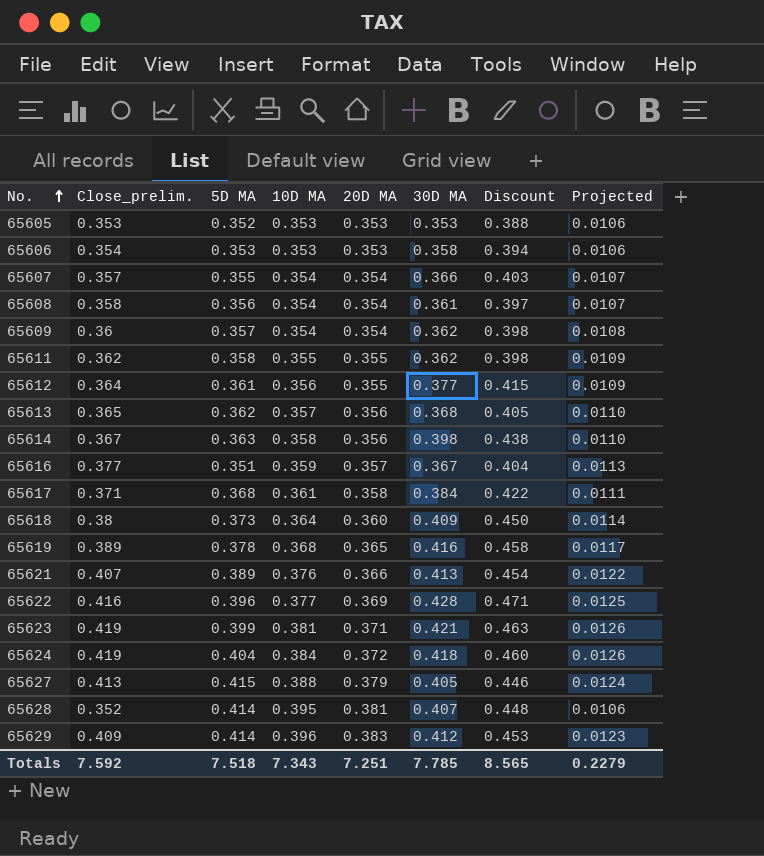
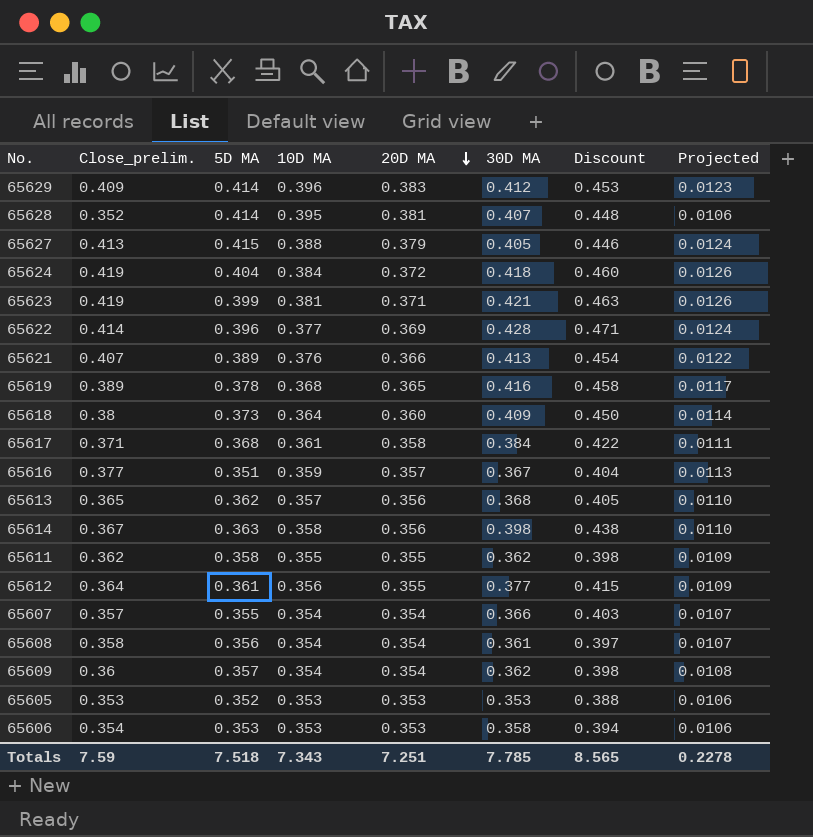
row order: No. ascending -> 20D MA descending
65622 | Close_prelim.: 0.416 -> 0.414
65622 | Projected: 0.0125 -> 0.0124
Totals | Close_prelim.: 7.592 -> 7.59
Totals | Projected: 0.2279 -> 0.2278

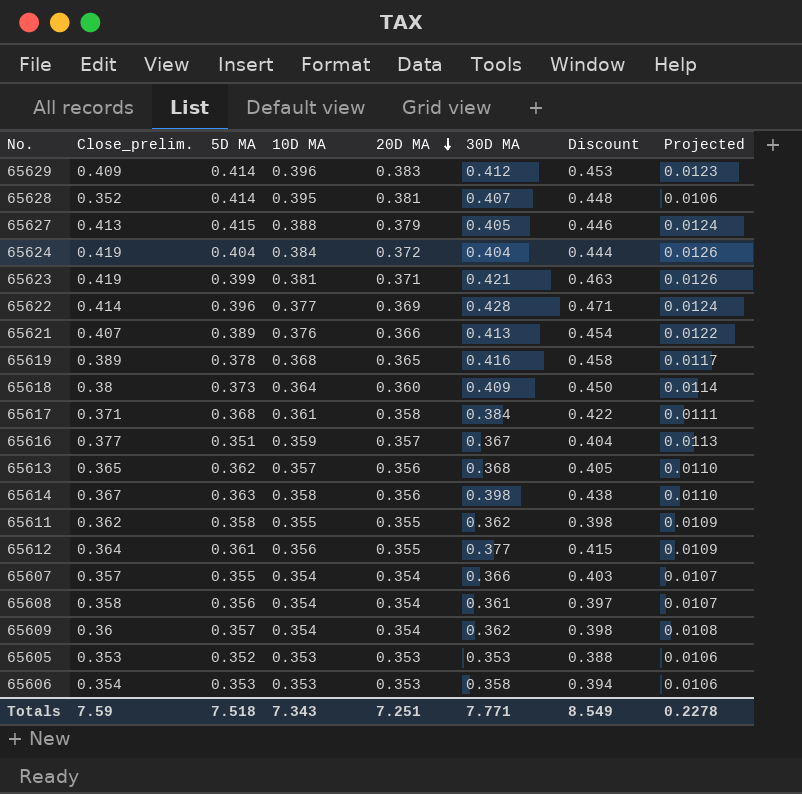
65624 | 30D MA: 0.418 -> 0.404
65624 | Discount: 0.460 -> 0.444
Totals | 30D MA: 7.785 -> 7.771
Totals | Discount: 8.565 -> 8.549

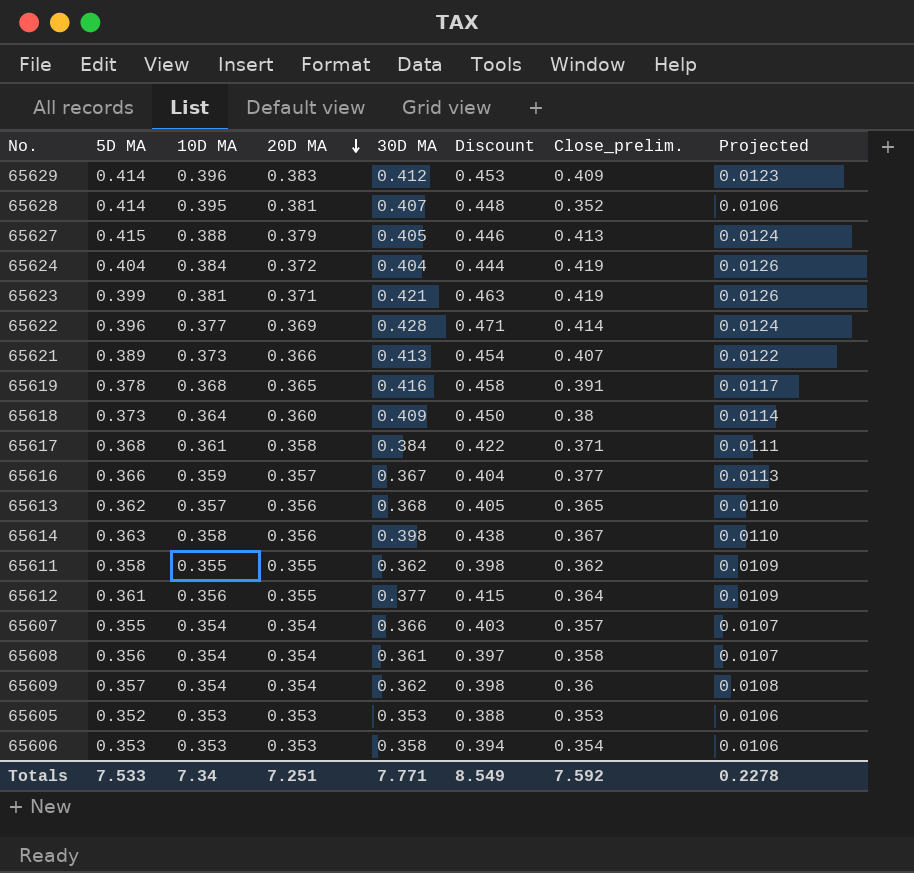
column Close_prelim. | position: 2 -> 7
65621 | 10D MA: 0.376 -> 0.373
65619 | Close_prelim.: 0.389 -> 0.391
65616 | 5D MA: 0.351 -> 0.366
Totals | 5D MA: 7.518 -> 7.533
Totals | 10D MA: 7.343 -> 7.34
Totals | Close_prelim.: 7.59 -> 7.592

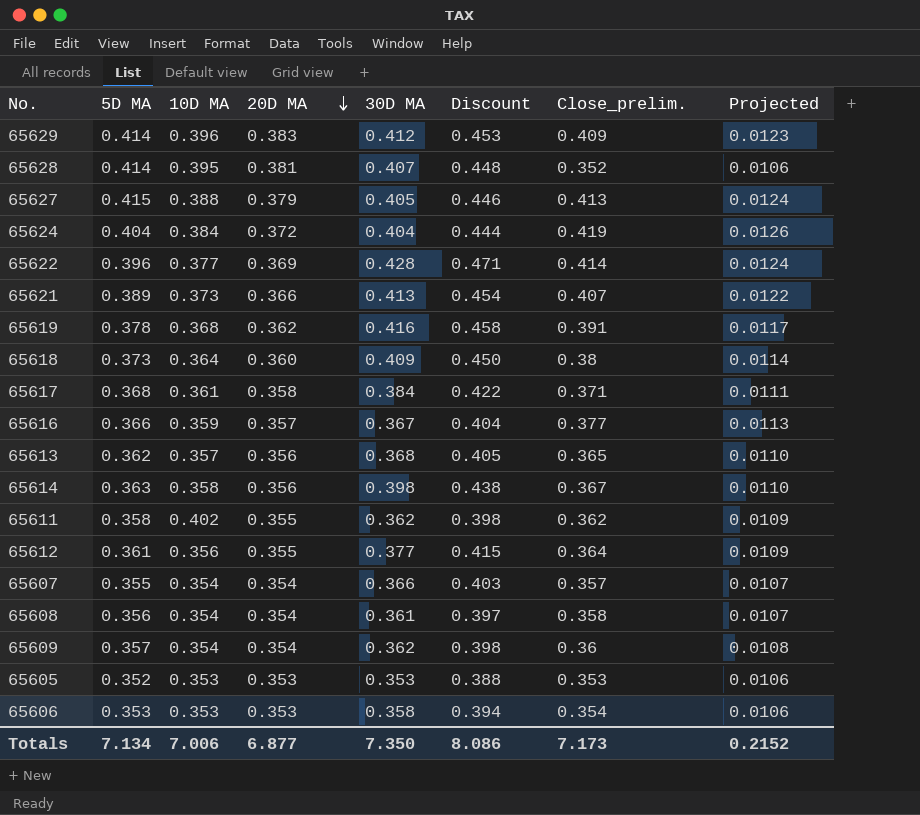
row 65623: 0.399 | 0.381 | 0.371 | 0.421 | 0.463 | 0.419 | 0.0126 -> none
65619 | 20D MA: 0.365 -> 0.362
65611 | 10D MA: 0.355 -> 0.402
Totals | 5D MA: 7.533 -> 7.134
Totals | 10D MA: 7.34 -> 7.006
Totals | 20D MA: 7.251 -> 6.877
Totals | 30D MA: 7.771 -> 7.350
Totals | Discount: 8.549 -> 8.086
Totals | Close_prelim.: 7.592 -> 7.173
Totals | Projected: 0.2278 -> 0.2152

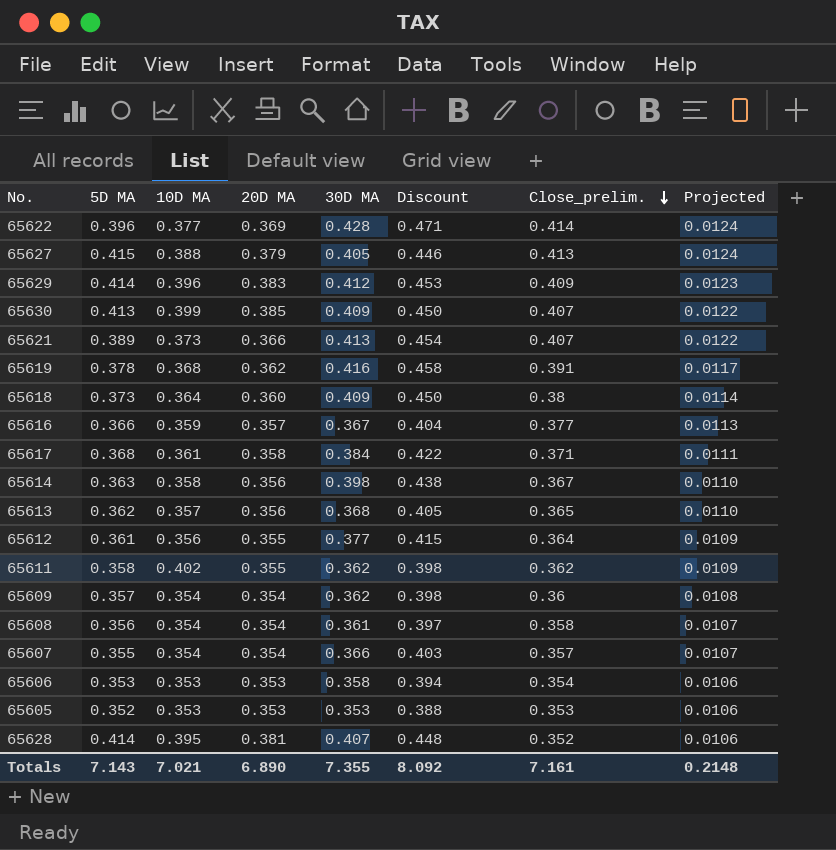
row order: 20D MA descending -> Close_prelim. descending
row 65624: 0.404 | 0.384 | 0.372 | 0.404 | 0.444 | 0.419 | 0.0126 -> none
row 65630: none -> 0.413 | 0.399 | 0.385 | 0.409 | 0.450 | 0.407 | 0.0122
Totals | 5D MA: 7.134 -> 7.143
Totals | 10D MA: 7.006 -> 7.021
Totals | 20D MA: 6.877 -> 6.890
Totals | 30D MA: 7.350 -> 7.355
Totals | Discount: 8.086 -> 8.092
Totals | Close_prelim.: 7.173 -> 7.161
Totals | Projected: 0.2152 -> 0.2148

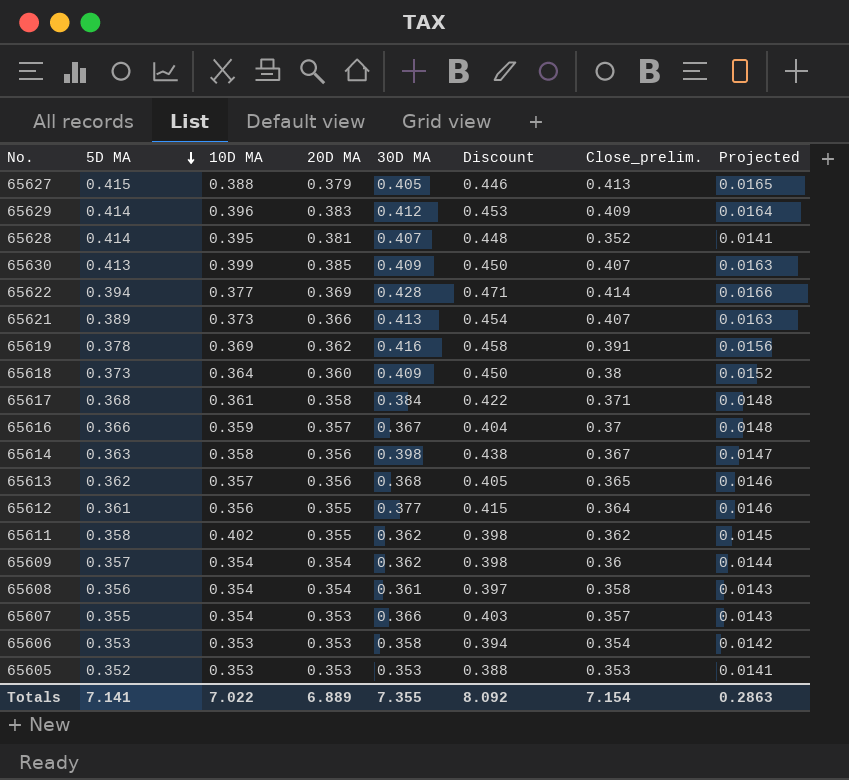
row order: Close_prelim. descending -> 5D MA descending
column Projected | formula: [Close_prelim.] * 0.03 -> [Close_prelim.] * 0.04
65622 | 5D MA: 0.396 -> 0.394
65619 | 10D MA: 0.368 -> 0.369
65616 | Close_prelim.: 0.377 -> 0.37
65607 | 20D MA: 0.354 -> 0.353
Totals | 5D MA: 7.143 -> 7.141
Totals | 10D MA: 7.021 -> 7.022
Totals | 20D MA: 6.890 -> 6.889
Totals | Close_prelim.: 7.161 -> 7.154
Totals | Projected: 0.2148 -> 0.2863

